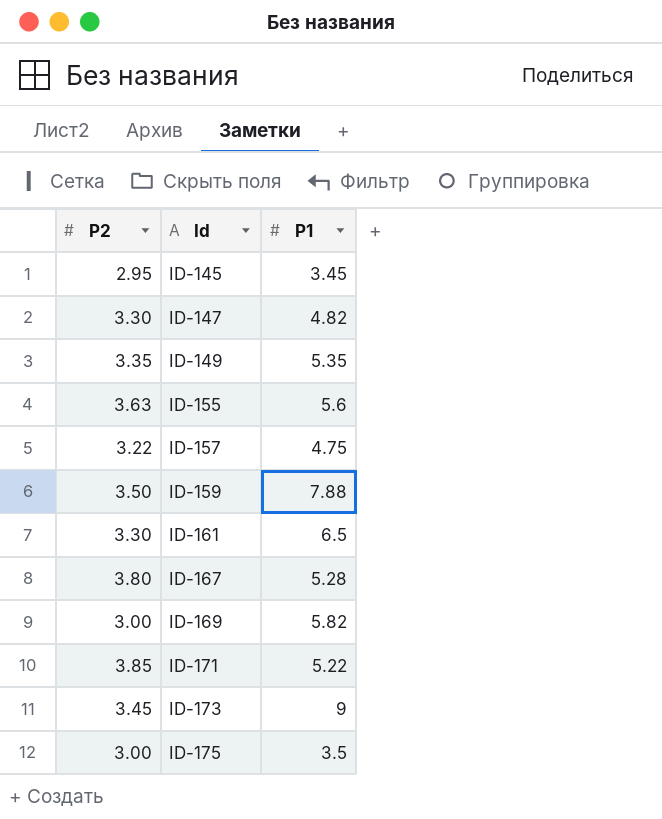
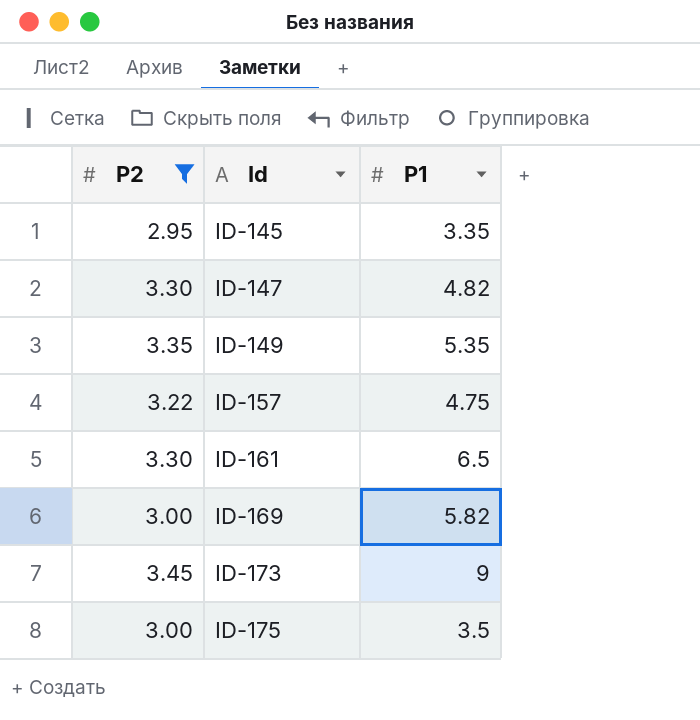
filter: none -> P2 <= 3.45
ID-145 | P1: 3.45 -> 3.35

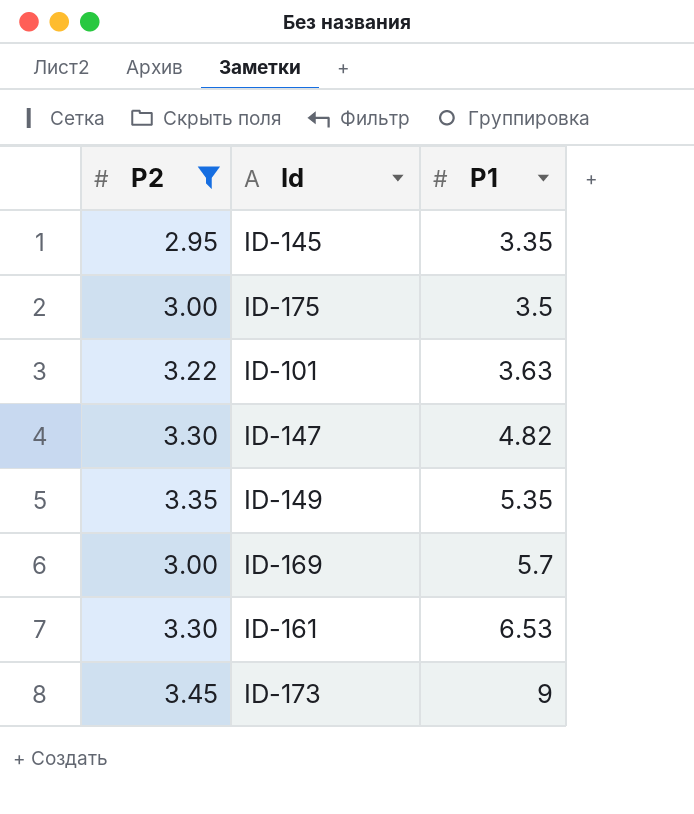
row order: Id ascending -> P1 ascending
row ID-157: 3.22 | 4.75 -> none
row ID-101: none -> 3.22 | 3.63
ID-169 | P1: 5.82 -> 5.7
ID-161 | P1: 6.5 -> 6.53

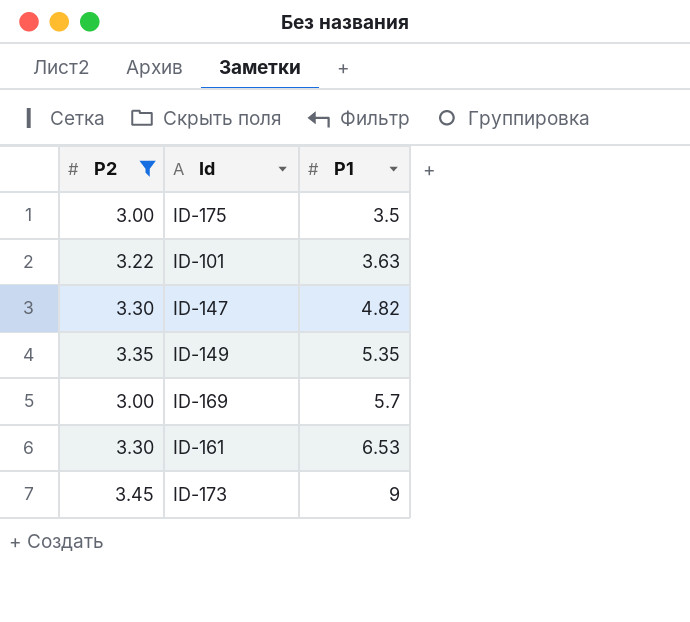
row ID-145: 2.95 | 3.35 -> none

